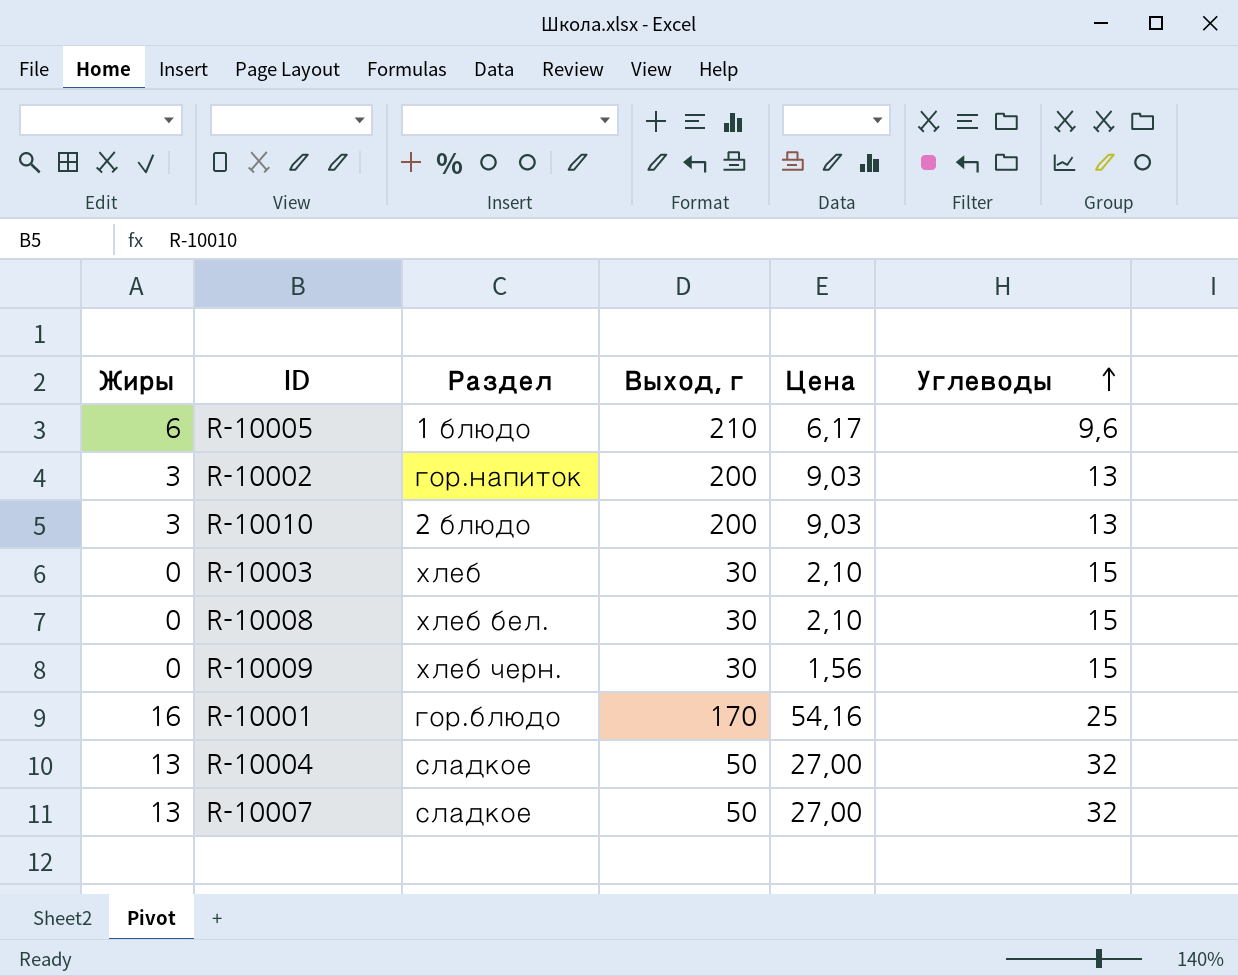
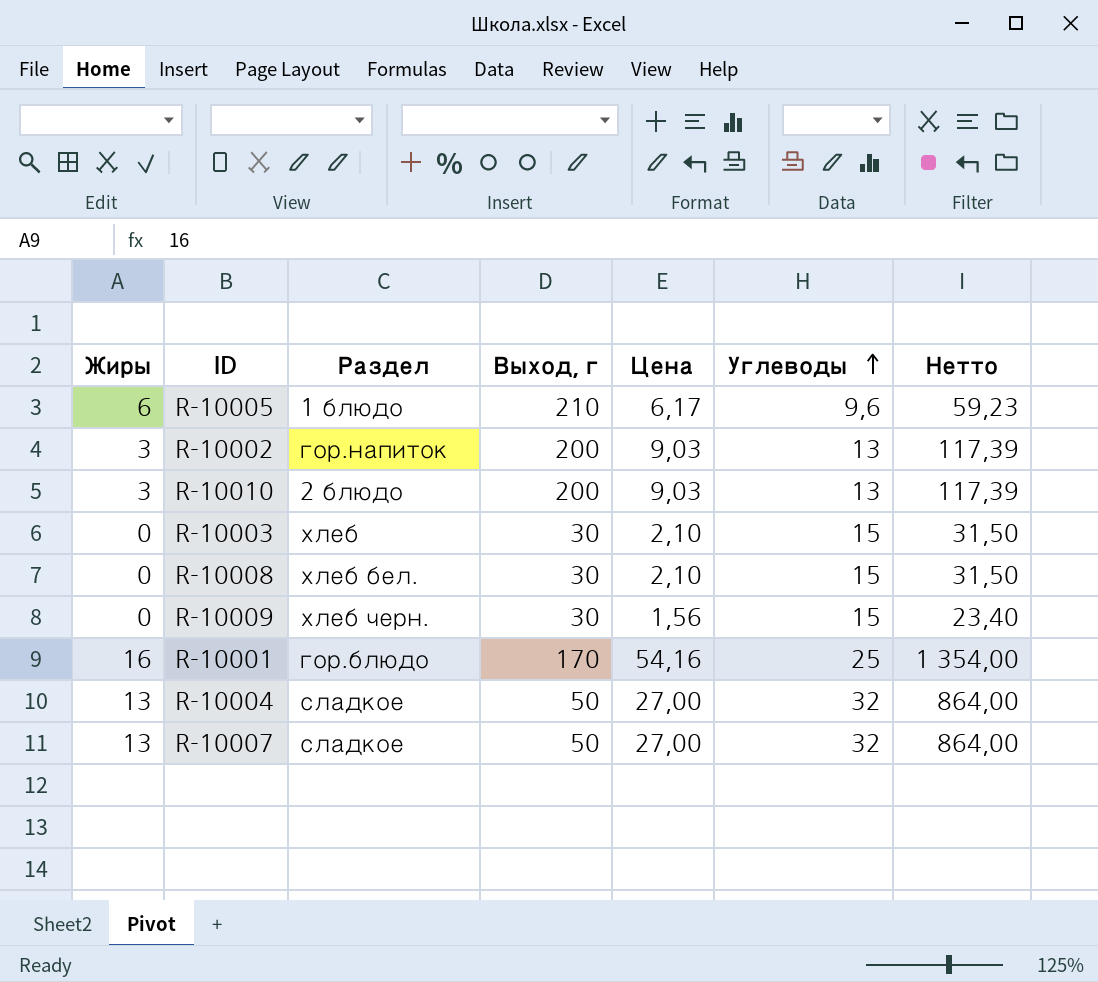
column Нетто | formula: none -> [Цена] * [Углеводы]

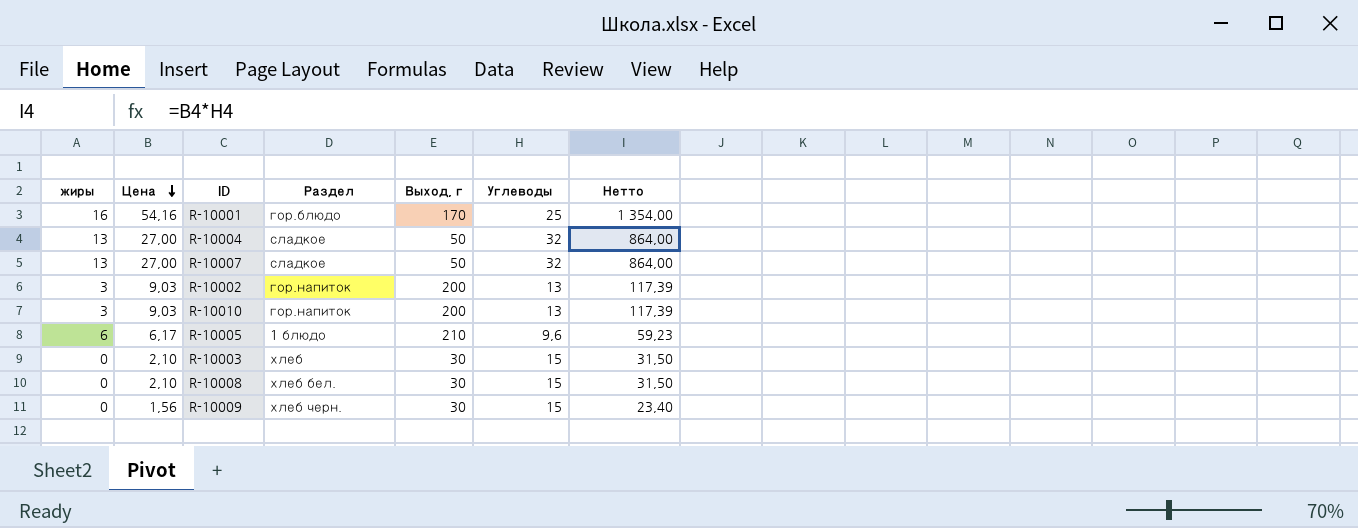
row order: Углеводы ascending -> Цена descending
column name: Жиры -> жиры
column Цена | position: 5 -> 2
R-10010 | Раздел: 2 блюдо -> гор.напиток

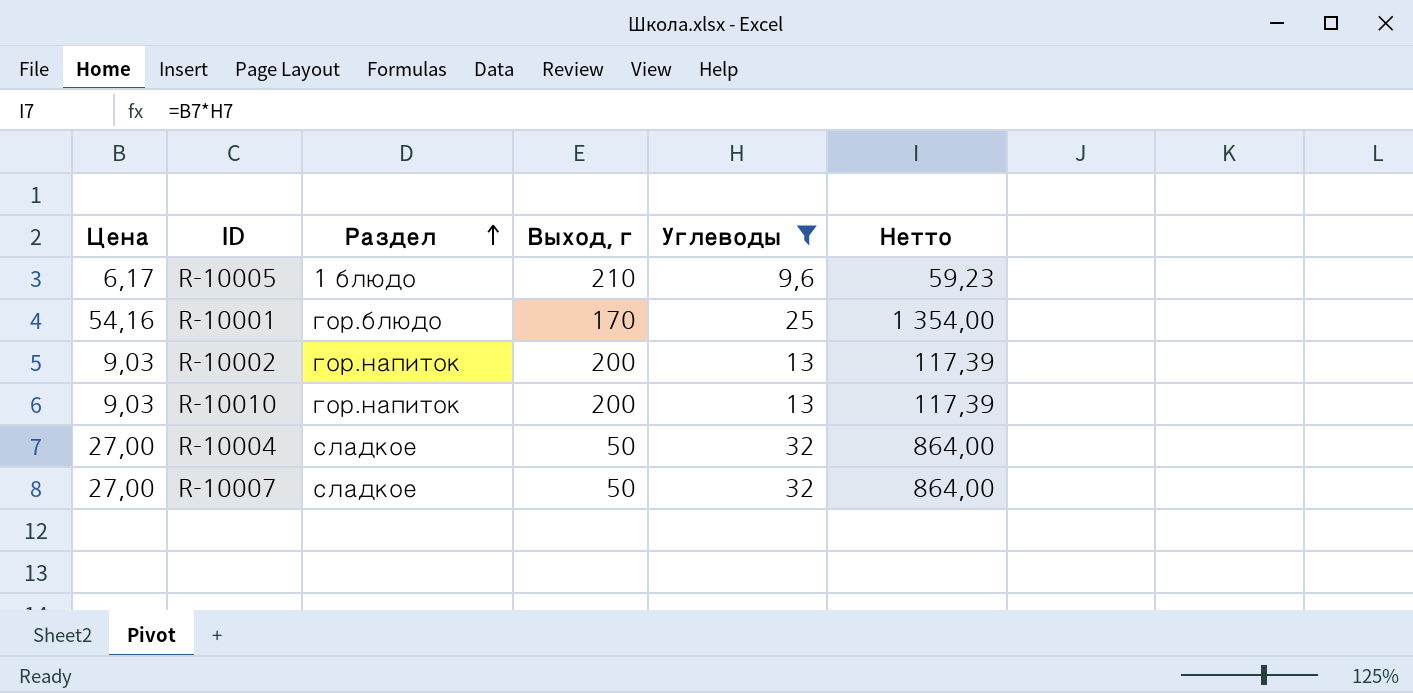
filter: none -> Углеводы != 15
row order: Цена descending -> Раздел ascending
column жиры | position: 1 -> none

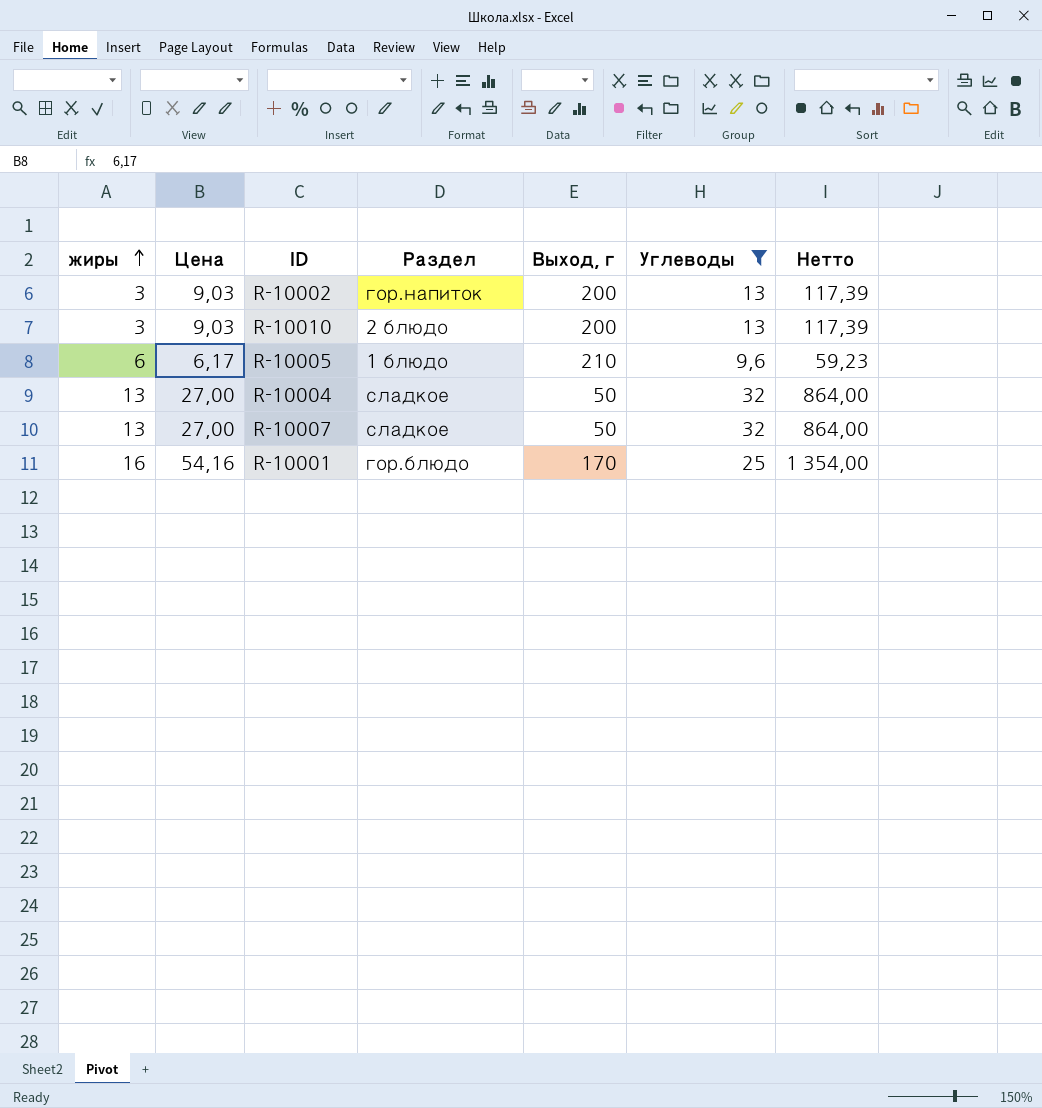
row order: Раздел ascending -> жиры ascending
column жиры | position: none -> 1
R-10010 | Раздел: гор.напиток -> 2 блюдо

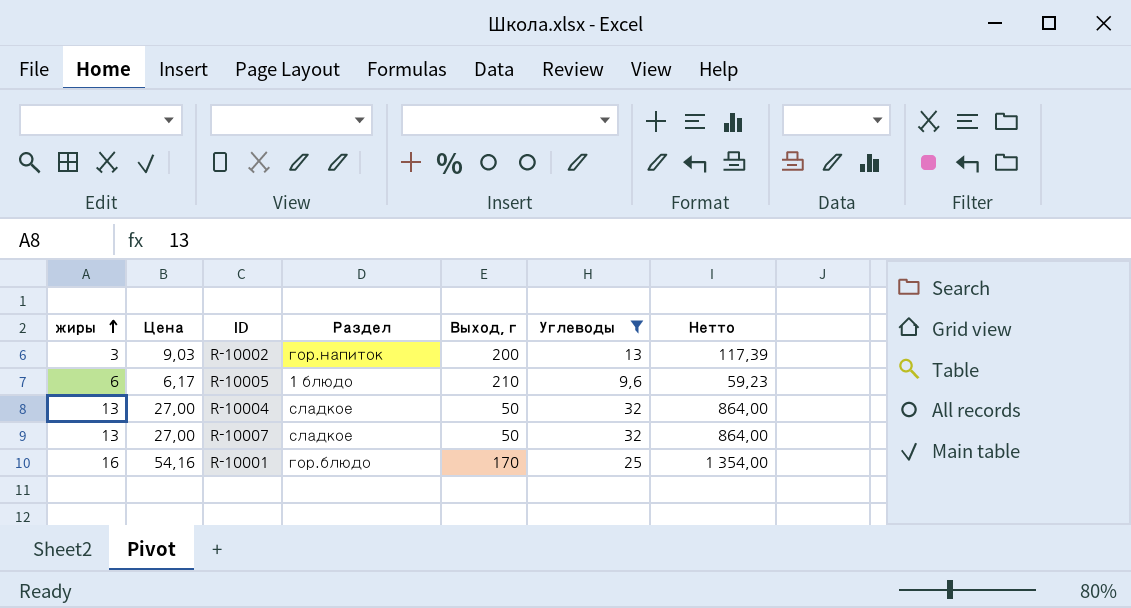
row R-10010: 3 | 9,03 | 2 блюдо | 200 | 13 | 117,39 -> none

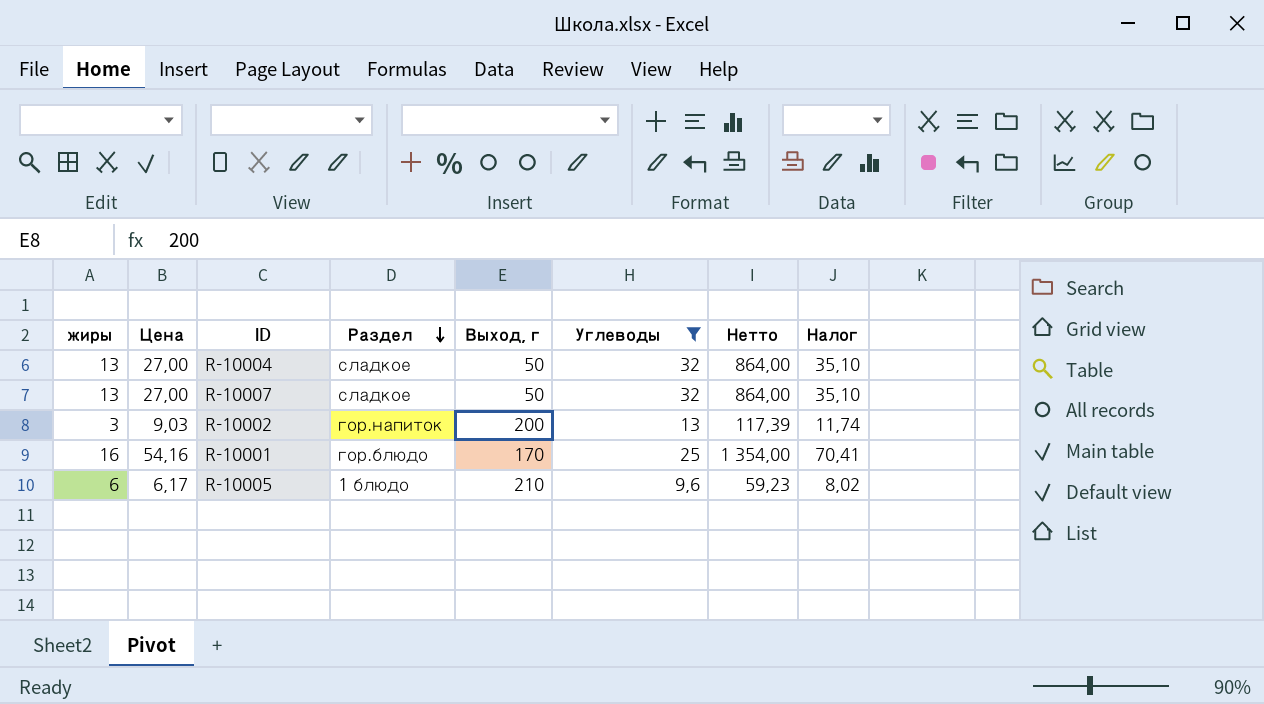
row order: жиры ascending -> Раздел descending
column Налог | formula: none -> [Цена] * 1,3

